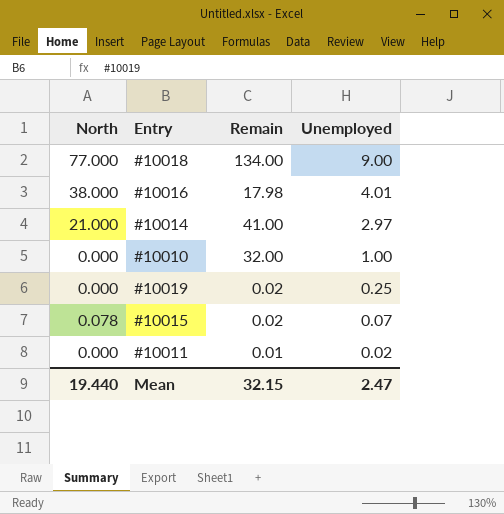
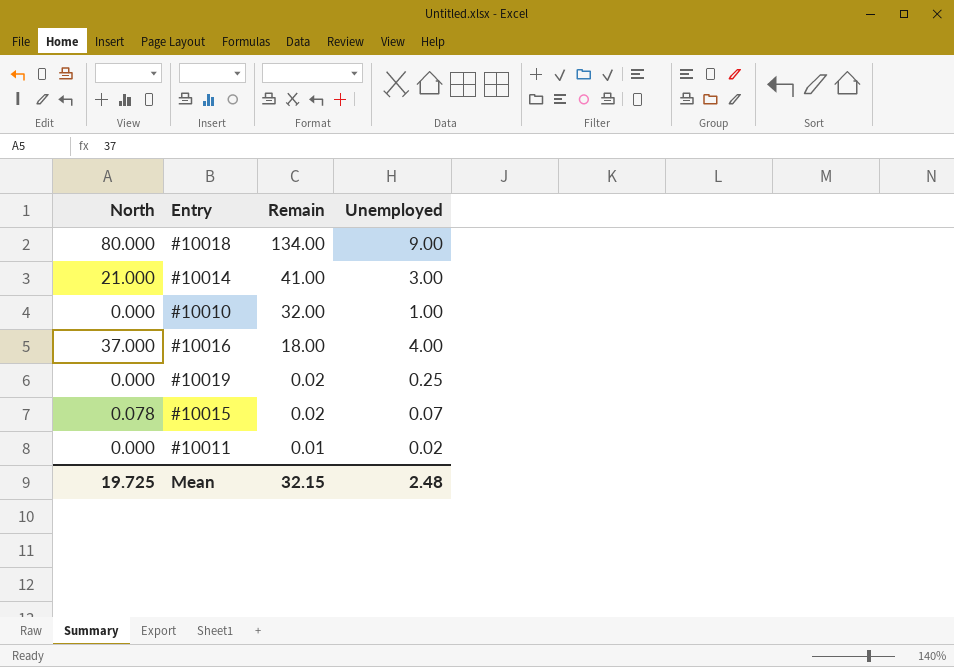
row order: Unemployed descending -> Remain descending
#10018 | North: 77.000 -> 80.000
#10014 | Unemployed: 2.97 -> 3.00
#10016 | North: 38.000 -> 37.000
#10016 | Remain: 17.98 -> 18.00
#10016 | Unemployed: 4.01 -> 4.00
Mean | North: 19.440 -> 19.725
Mean | Unemployed: 2.47 -> 2.48

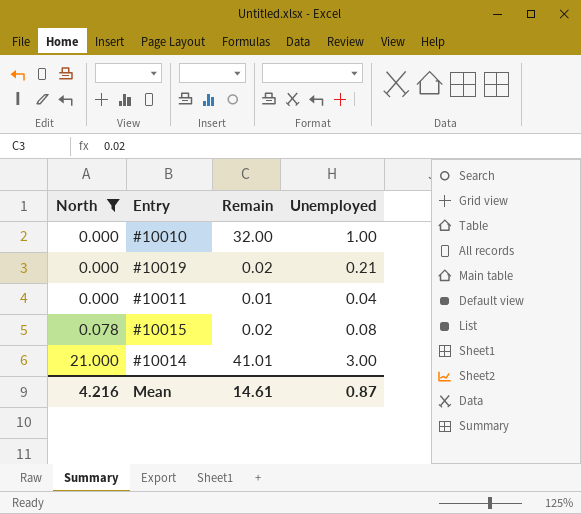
filter: none -> North <= 21.000
row order: Remain descending -> North ascending
#10019 | Unemployed: 0.25 -> 0.21
#10011 | Unemployed: 0.02 -> 0.04
#10015 | Unemployed: 0.07 -> 0.08
#10014 | Remain: 41.00 -> 41.01
Mean | North: 19.725 -> 4.216
Mean | Remain: 32.15 -> 14.61
Mean | Unemployed: 2.48 -> 0.87

